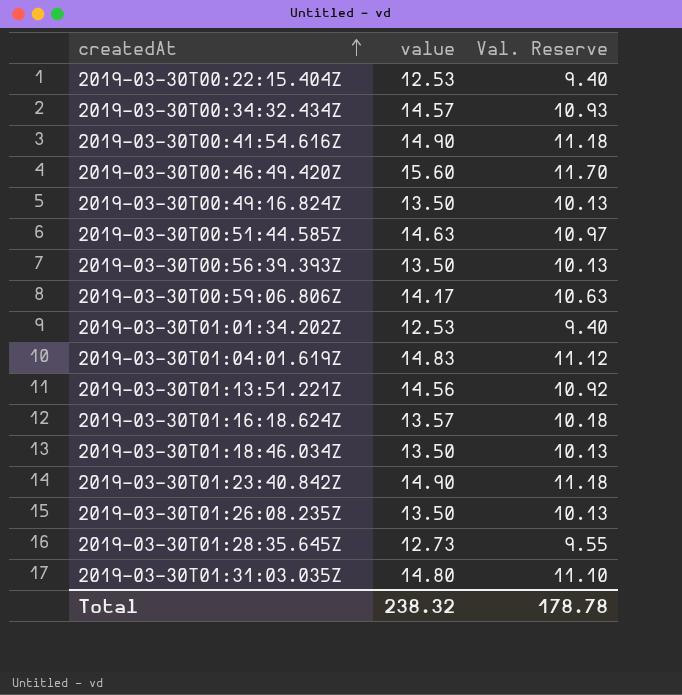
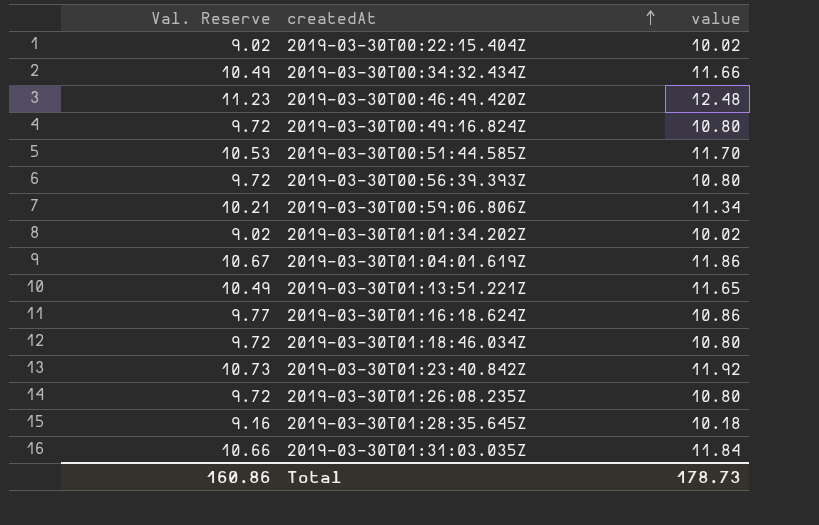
column Val. Reserve | formula: [value] * 0.75 -> [value] * 0.9
column Val. Reserve | position: 3 -> 1
row 2019-03-30T00:41:54.616Z: 14.90 | 11.18 -> none
2019-03-30T00:22:15.404Z | value: 12.53 -> 10.02
2019-03-30T00:34:32.434Z | value: 14.57 -> 11.66
2019-03-30T00:46:49.420Z | value: 15.60 -> 12.48
2019-03-30T00:49:16.824Z | value: 13.50 -> 10.80
2019-03-30T00:51:44.585Z | value: 14.63 -> 11.70
2019-03-30T00:56:39.393Z | value: 13.50 -> 10.80
2019-03-30T00:59:06.806Z | value: 14.17 -> 11.34
2019-03-30T01:01:34.202Z | value: 12.53 -> 10.02
2019-03-30T01:04:01.619Z | value: 14.83 -> 11.86
2019-03-30T01:13:51.221Z | value: 14.56 -> 11.65
2019-03-30T01:16:18.624Z | value: 13.57 -> 10.86
2019-03-30T01:18:46.034Z | value: 13.50 -> 10.80
2019-03-30T01:23:40.842Z | value: 14.90 -> 11.92
2019-03-30T01:26:08.235Z | value: 13.50 -> 10.80
2019-03-30T01:28:35.645Z | value: 12.73 -> 10.18
2019-03-30T01:31:03.035Z | value: 14.80 -> 11.84
Total | Val. Reserve: 178.78 -> 160.86
Total | value: 238.32 -> 178.73

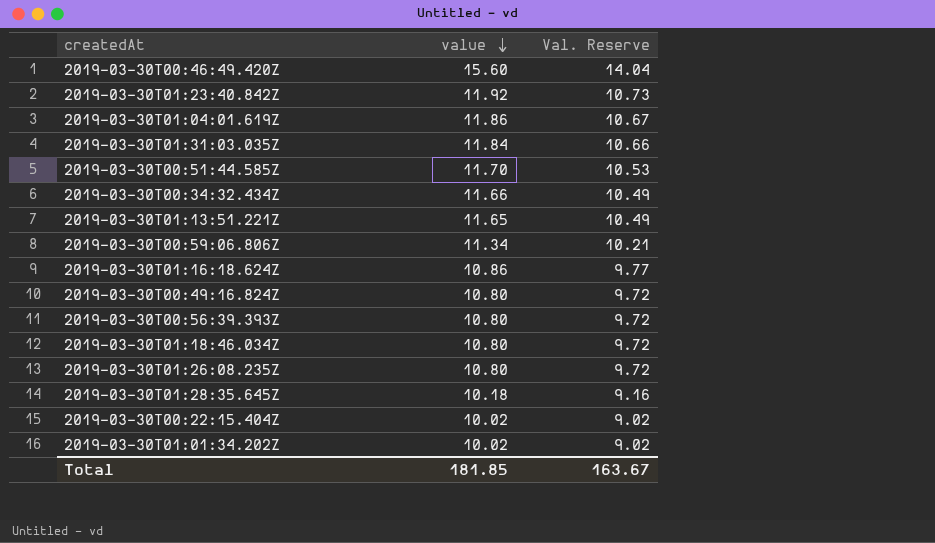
row order: createdAt ascending -> value descending
column Val. Reserve | position: 1 -> 3
2019-03-30T00:46:49.420Z | value: 12.48 -> 15.60
2019-03-30T00:46:49.420Z | Val. Reserve: 11.23 -> 14.04
Total | value: 178.73 -> 181.85
Total | Val. Reserve: 160.86 -> 163.67

